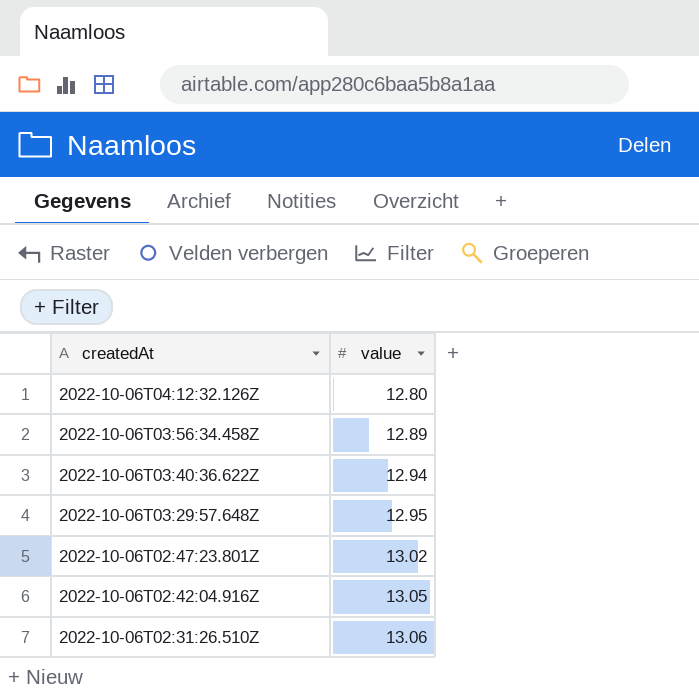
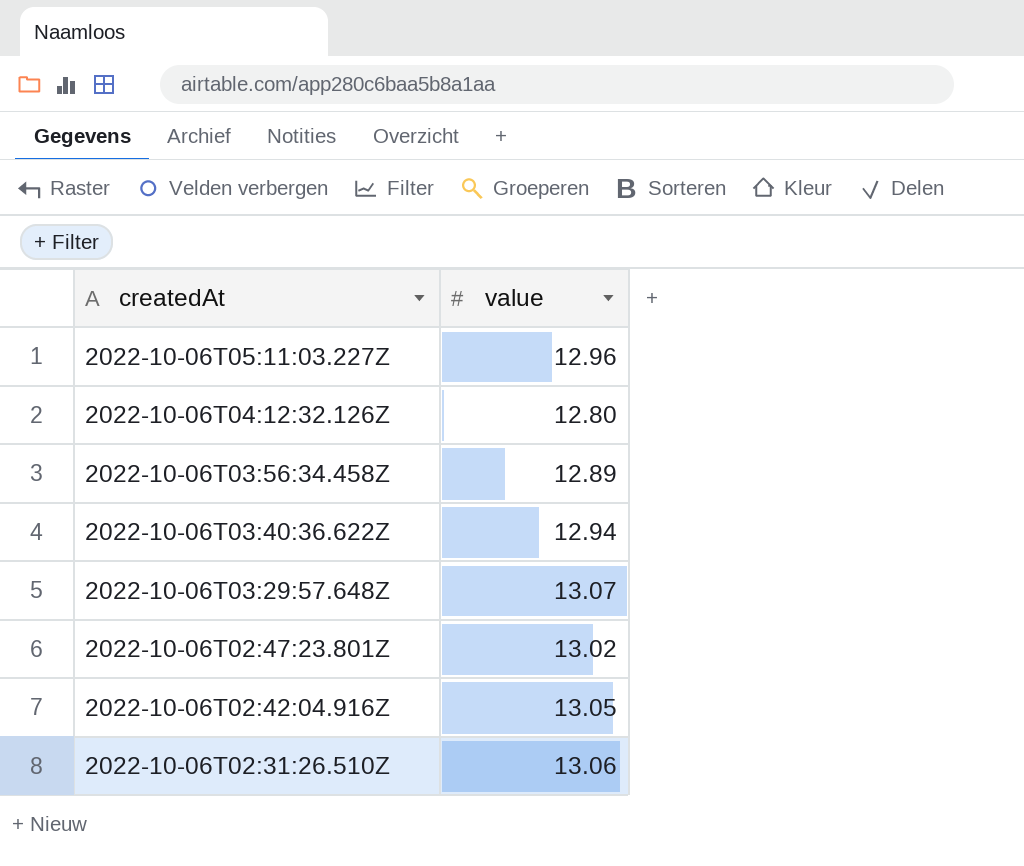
row 2022-10-06T05:11:03.227Z: none -> 12.96
2022-10-06T03:29:57.648Z | value: 12.95 -> 13.07

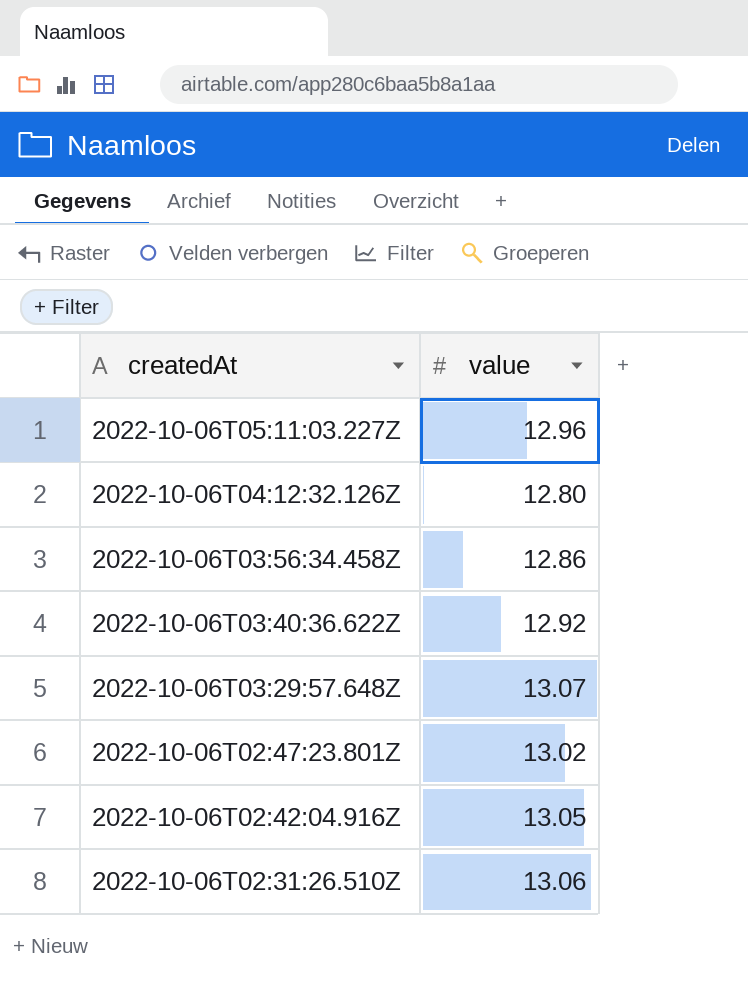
2022-10-06T03:56:34.458Z | value: 12.89 -> 12.86
2022-10-06T03:40:36.622Z | value: 12.94 -> 12.92

